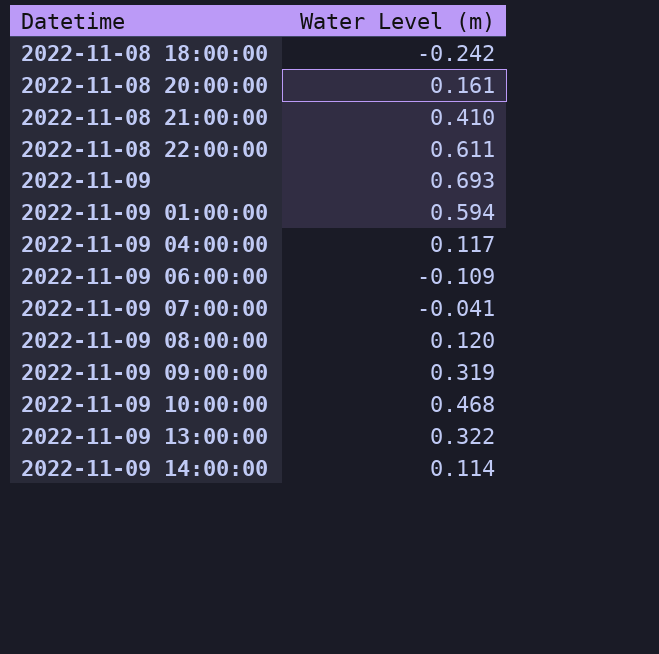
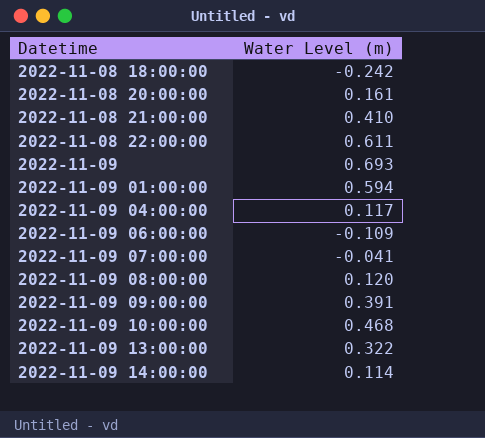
2022-11-09 09:00:00 | Water Level (m): 0.319 -> 0.391

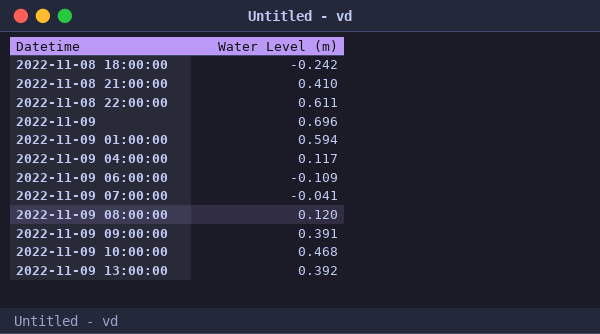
row 2022-11-08 20:00:00: 0.161 -> none
row 2022-11-09 14:00:00: 0.114 -> none
2022-11-09 | Water Level (m): 0.693 -> 0.696
2022-11-09 13:00:00 | Water Level (m): 0.322 -> 0.392

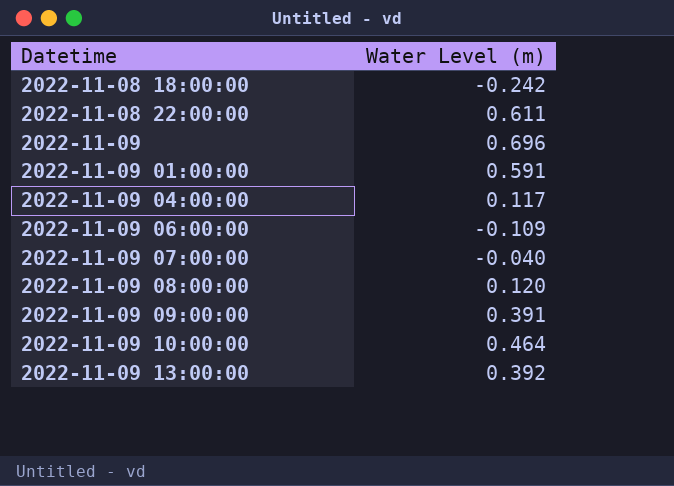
row 2022-11-08 21:00:00: 0.410 -> none
2022-11-09 01:00:00 | Water Level (m): 0.594 -> 0.591
2022-11-09 07:00:00 | Water Level (m): -0.041 -> -0.040
2022-11-09 10:00:00 | Water Level (m): 0.468 -> 0.464

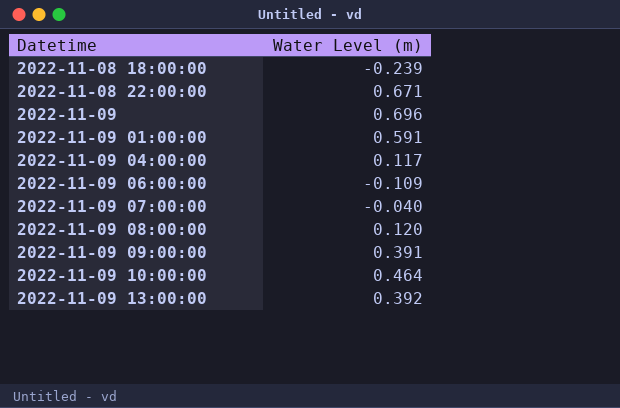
2022-11-08 18:00:00 | Water Level (m): -0.242 -> -0.239
2022-11-08 22:00:00 | Water Level (m): 0.611 -> 0.671

